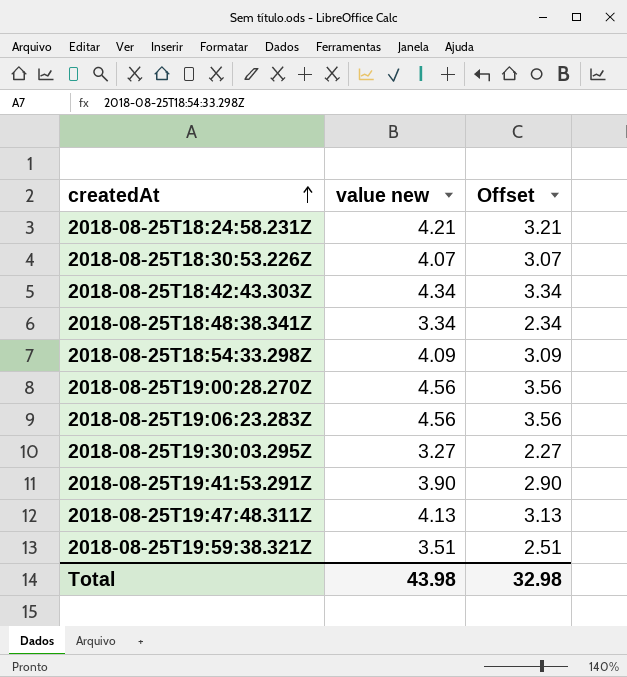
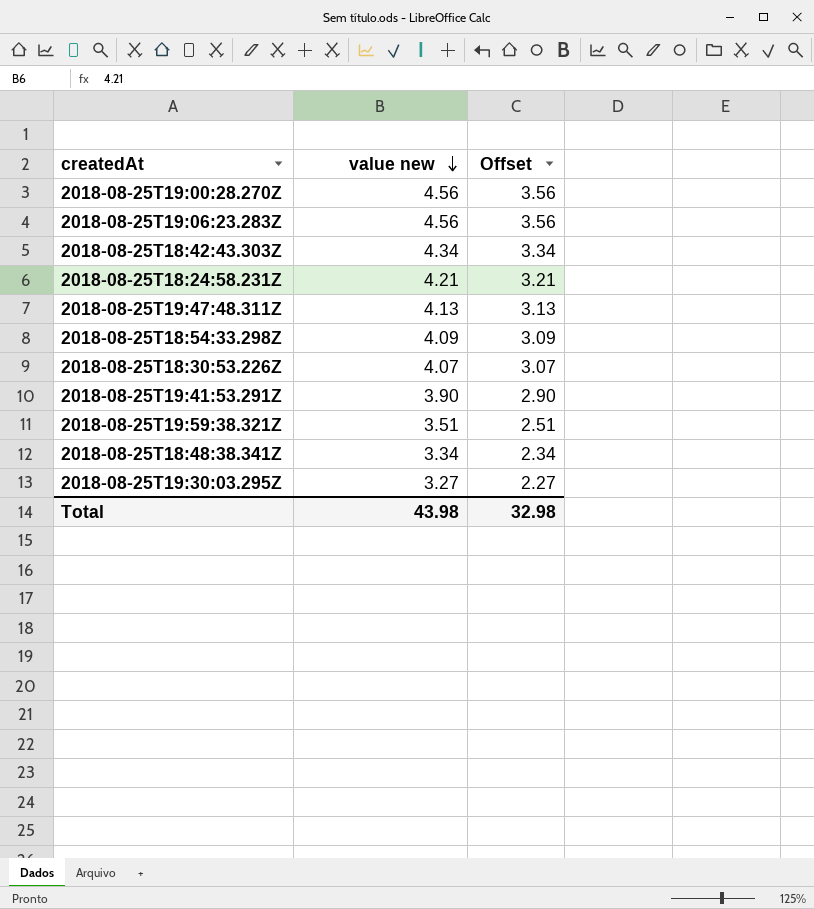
row order: createdAt ascending -> value new descending

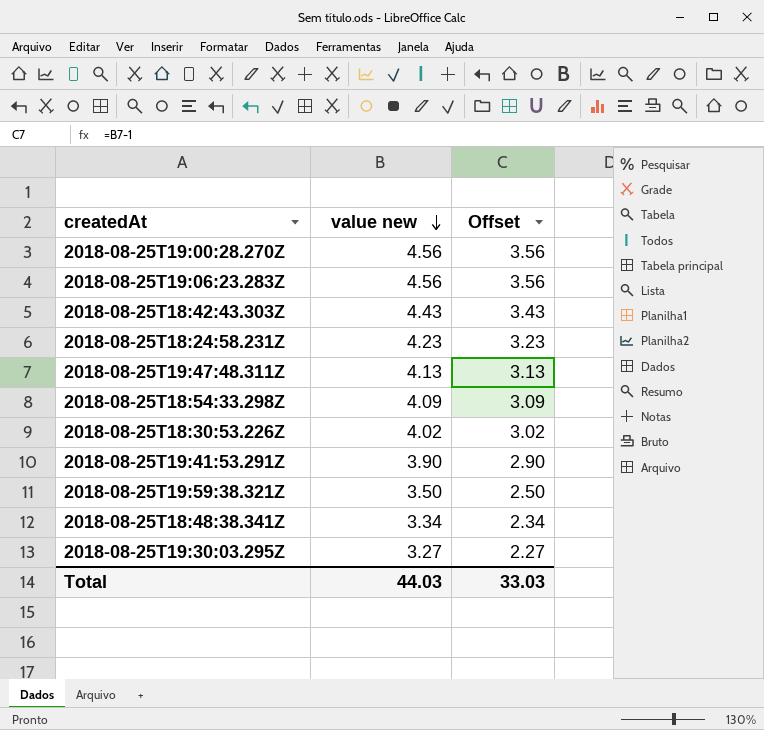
2018-08-25T18:42:43.303Z | value new: 4.34 -> 4.43
2018-08-25T18:42:43.303Z | Offset: 3.34 -> 3.43
2018-08-25T18:24:58.231Z | value new: 4.21 -> 4.23
2018-08-25T18:24:58.231Z | Offset: 3.21 -> 3.23
2018-08-25T18:30:53.226Z | value new: 4.07 -> 4.02
2018-08-25T18:30:53.226Z | Offset: 3.07 -> 3.02
2018-08-25T19:59:38.321Z | value new: 3.51 -> 3.50
2018-08-25T19:59:38.321Z | Offset: 2.51 -> 2.50
Total | value new: 43.98 -> 44.03
Total | Offset: 32.98 -> 33.03

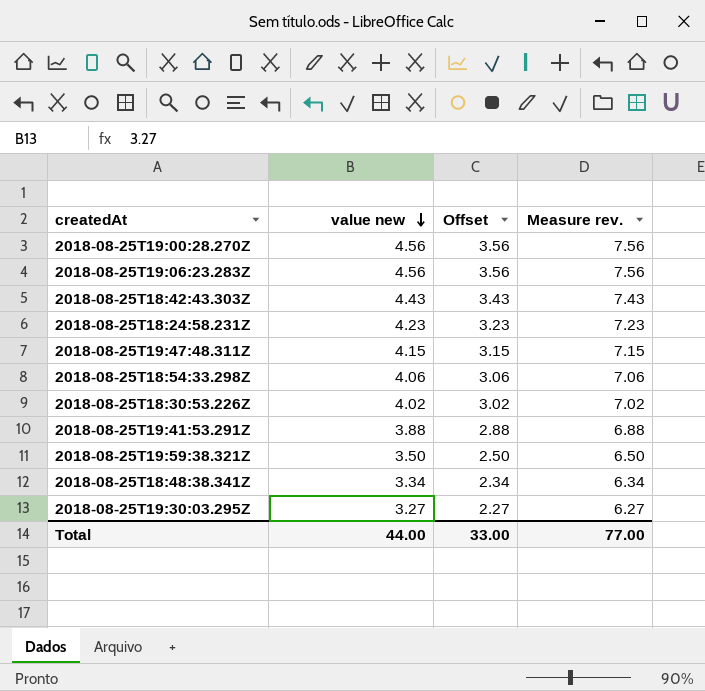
column Measure rev. | formula: none -> [value new] + 3
2018-08-25T19:47:48.311Z | value new: 4.13 -> 4.15
2018-08-25T19:47:48.311Z | Offset: 3.13 -> 3.15
2018-08-25T18:54:33.298Z | value new: 4.09 -> 4.06
2018-08-25T18:54:33.298Z | Offset: 3.09 -> 3.06
2018-08-25T19:41:53.291Z | value new: 3.90 -> 3.88
2018-08-25T19:41:53.291Z | Offset: 2.90 -> 2.88
Total | value new: 44.03 -> 44.00
Total | Offset: 33.03 -> 33.00

